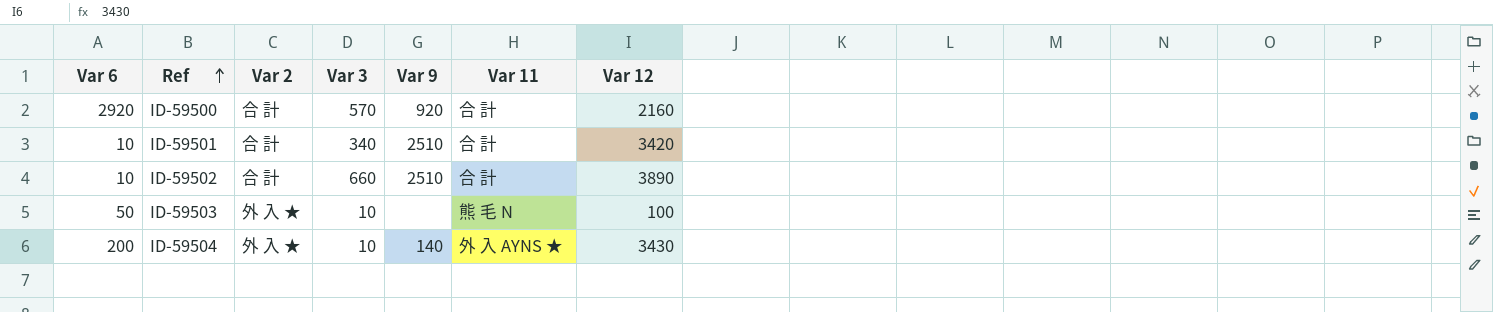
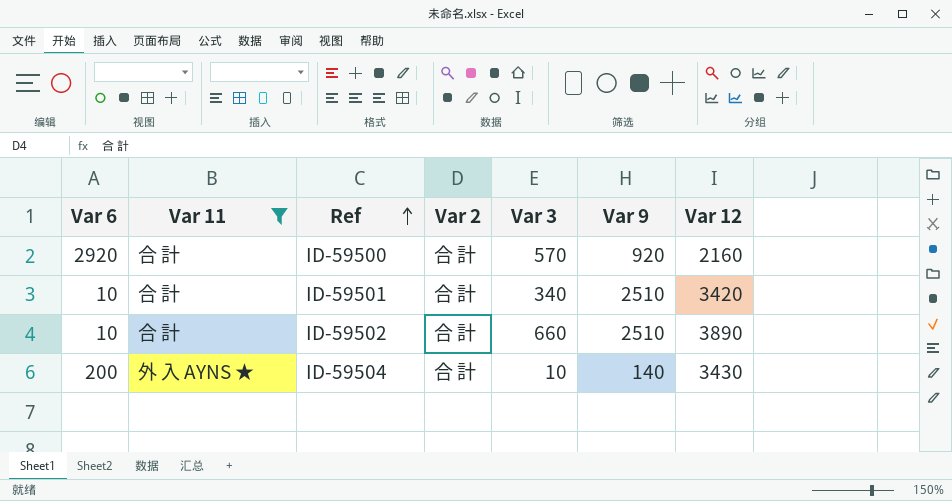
filter: none -> Var 11 != 熊 毛 N
column Var 11 | position: 6 -> 2
ID-59504 | Var 2: 外 入 ★ -> 合 計

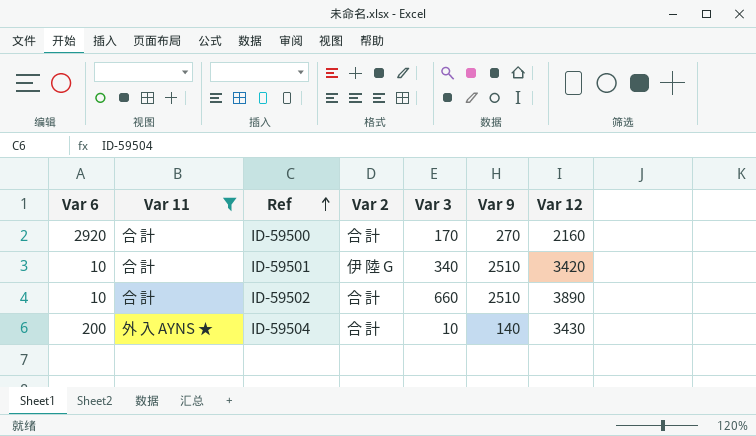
ID-59500 | Var 3: 570 -> 170
ID-59500 | Var 9: 920 -> 270
ID-59501 | Var 2: 合 計 -> 伊 陸 G

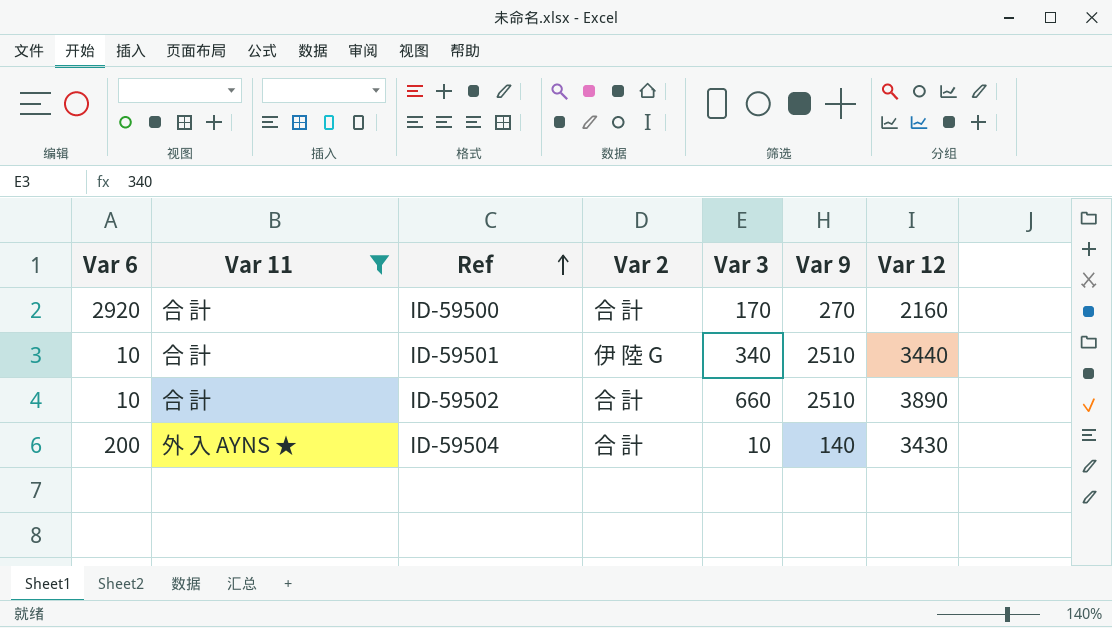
ID-59501 | Var 12: 3420 -> 3440

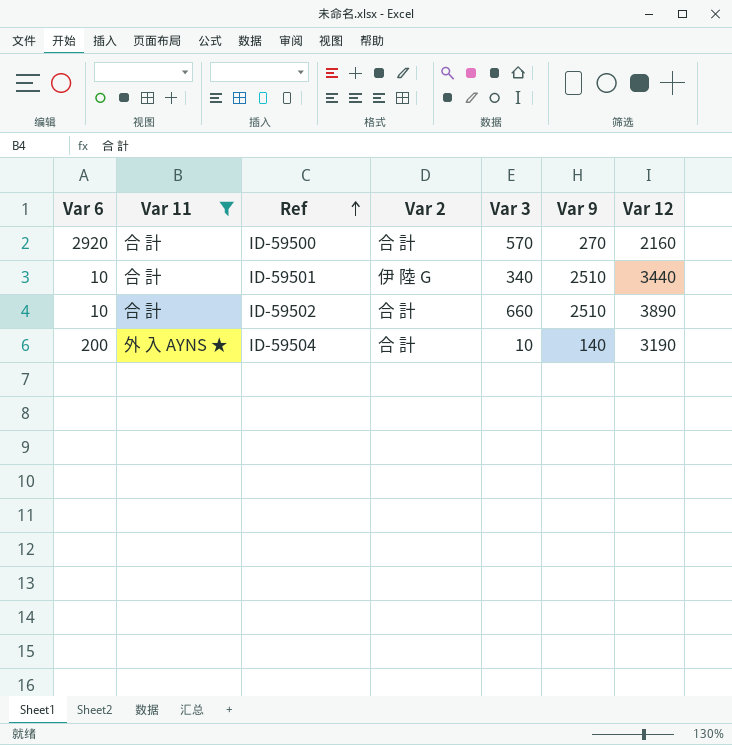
ID-59500 | Var 3: 170 -> 570
ID-59504 | Var 12: 3430 -> 3190

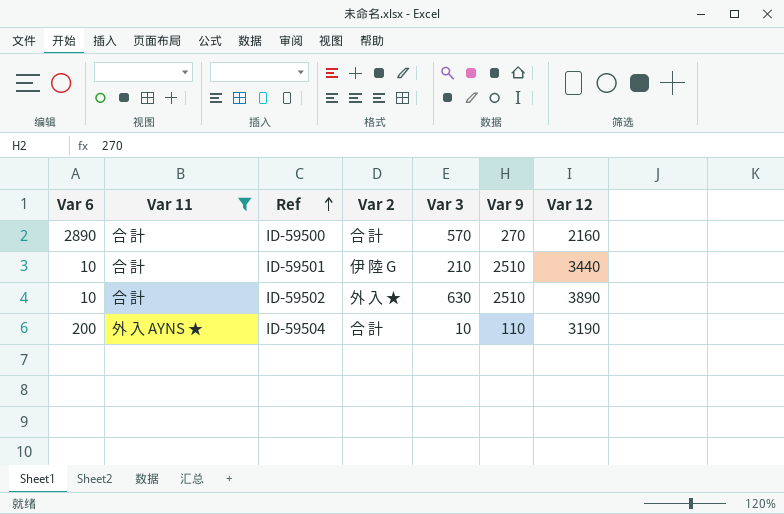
ID-59500 | Var 6: 2920 -> 2890
ID-59501 | Var 3: 340 -> 210
ID-59502 | Var 2: 合 計 -> 外 入 ★
ID-59502 | Var 3: 660 -> 630
ID-59504 | Var 9: 140 -> 110

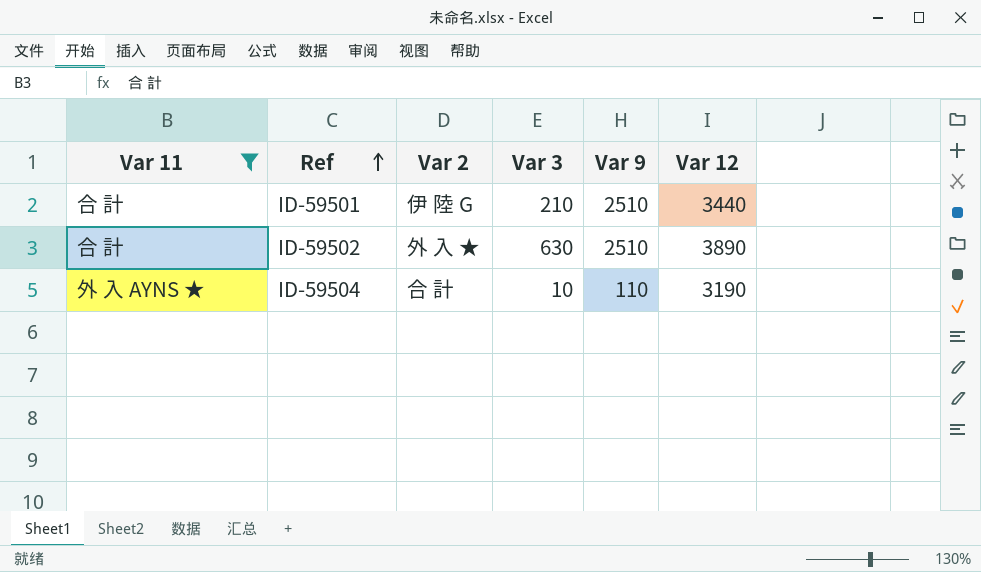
column Var 6 | position: 1 -> none
row ID-59500: 2890 | 合 計 | 合 計 | 570 | 270 | 2160 -> none

